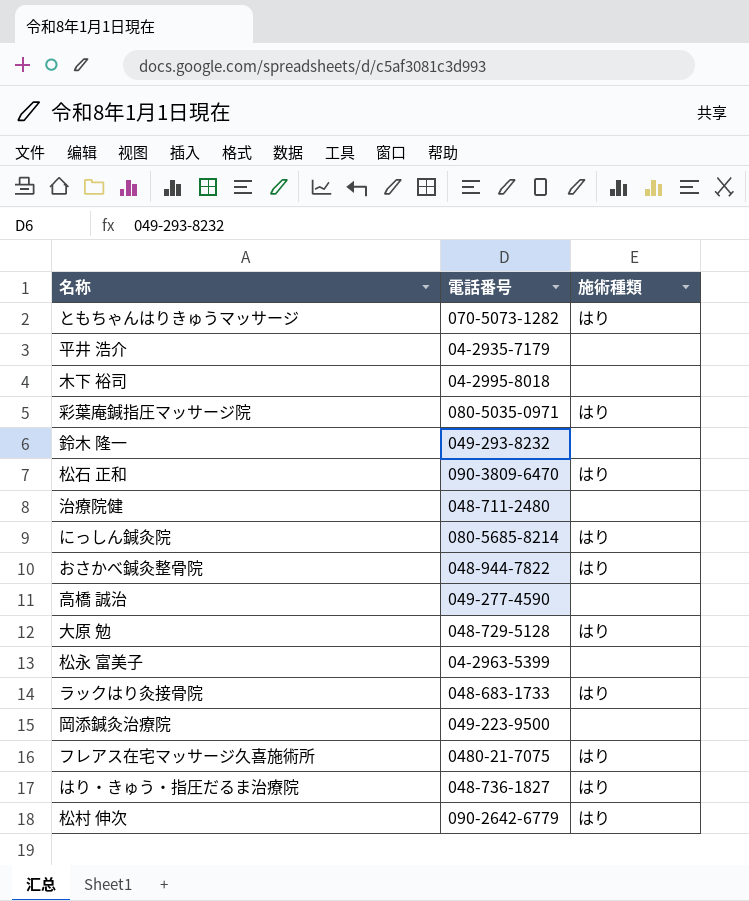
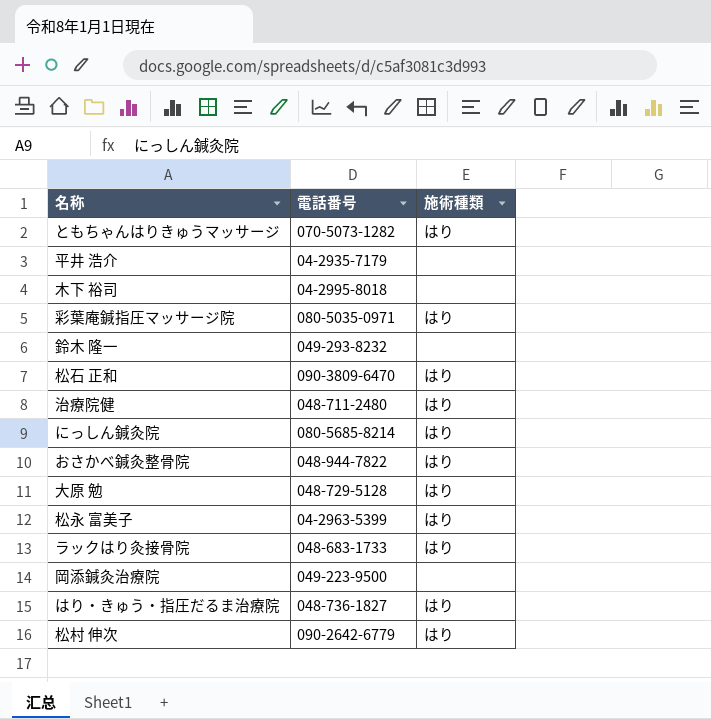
row 高橋 誠治: 049-277-4590 | none -> none
row フレアス在宅マッサージ久喜施術所: 0480-21-7075 | はり -> none
治療院健 | 施術種類: none -> はり
松永 富美子 | 施術種類: none -> はり

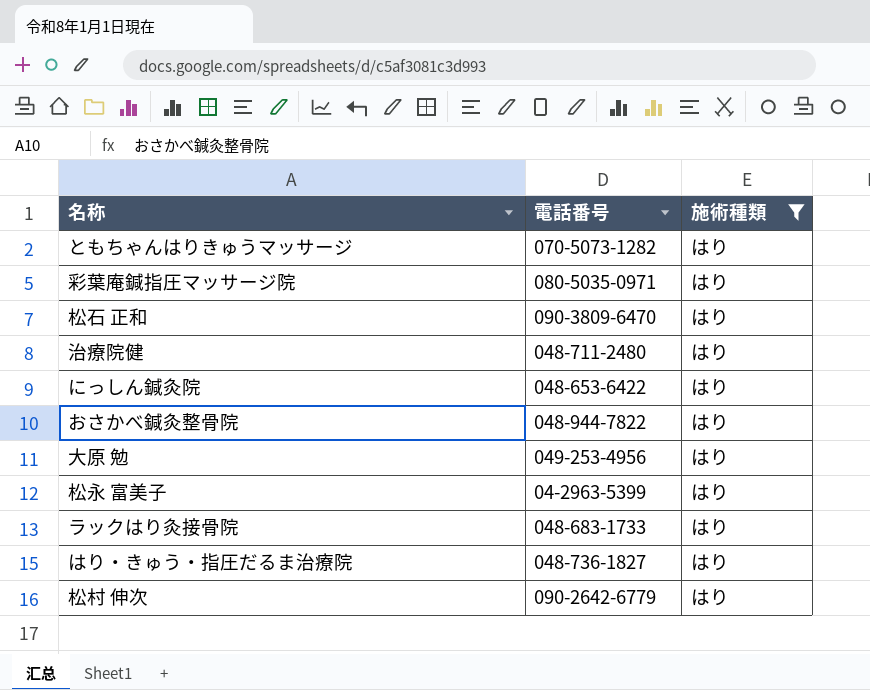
filter: none -> 施術種類 = はり
にっしん鍼灸院 | 電話番号: 080-5685-8214 -> 048-653-6422
大原 勉 | 電話番号: 048-729-5128 -> 049-253-4956

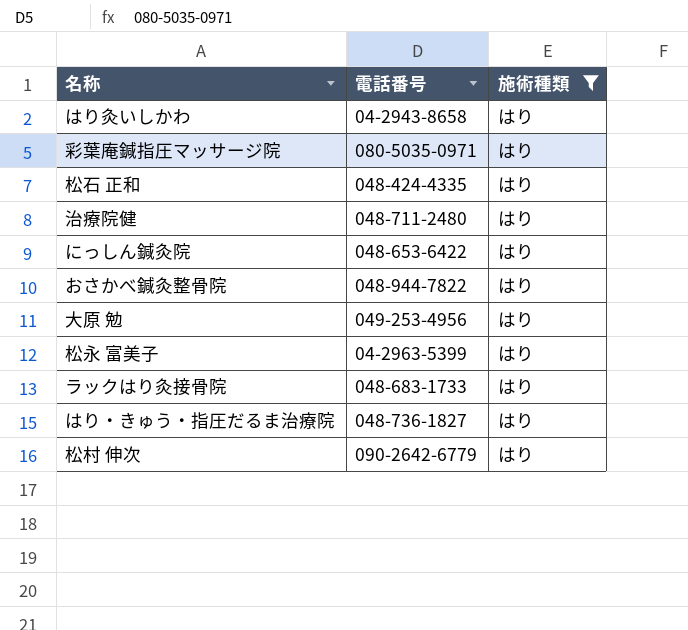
row ともちゃんはりきゅうマッサージ: 070-5073-1282 | はり -> none
row はり灸いしかわ: none -> 04-2943-8658 | はり
松石 正和 | 電話番号: 090-3809-6470 -> 048-424-4335

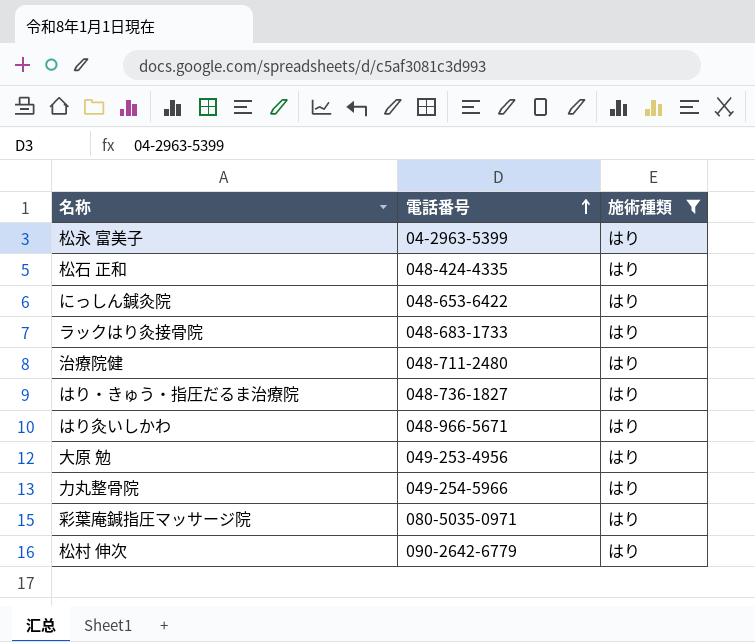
row order: none -> 電話番号 ascending
row おさかべ鍼灸整骨院: 048-944-7822 | はり -> none
はり灸いしかわ | 電話番号: 04-2943-8658 -> 048-966-5671
row 力丸整骨院: none -> 049-254-5966 | はり

